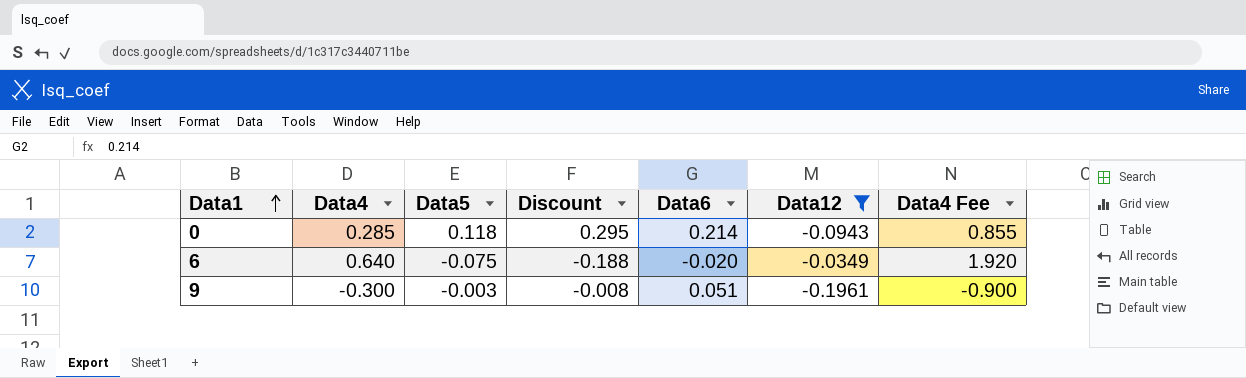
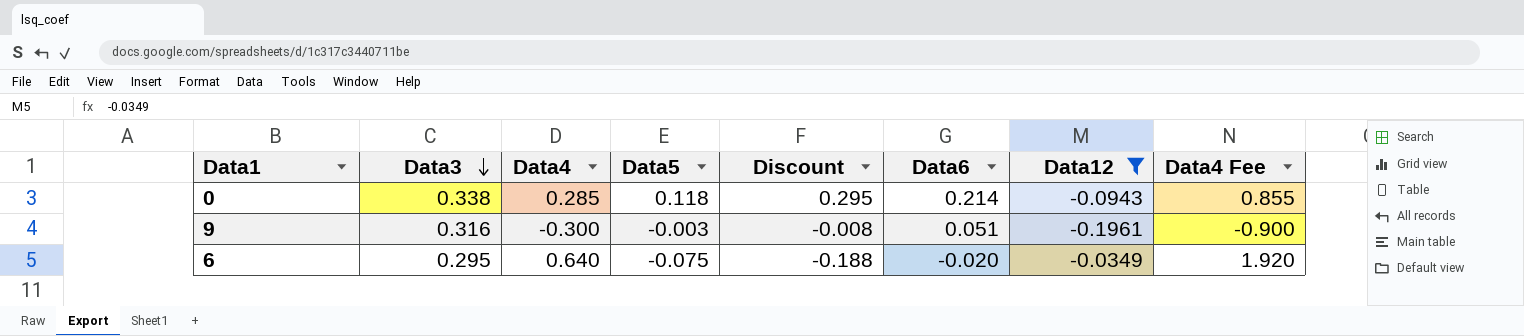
row order: Data1 ascending -> Data3 descending
column Data3 | position: none -> 2

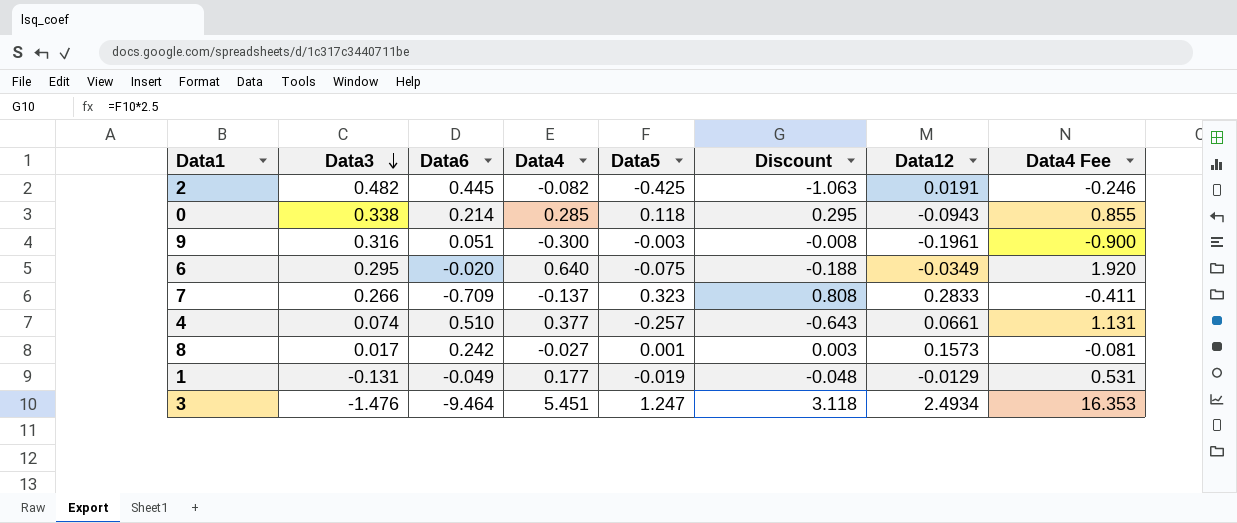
filter: Data12 <= -0.0349 -> none
column Data6 | position: 6 -> 3

